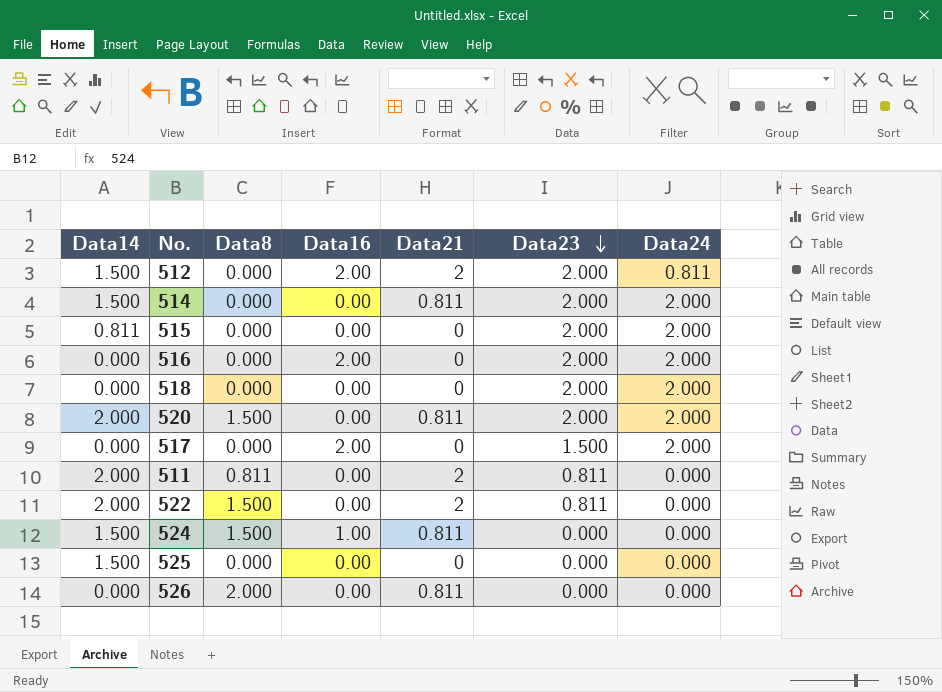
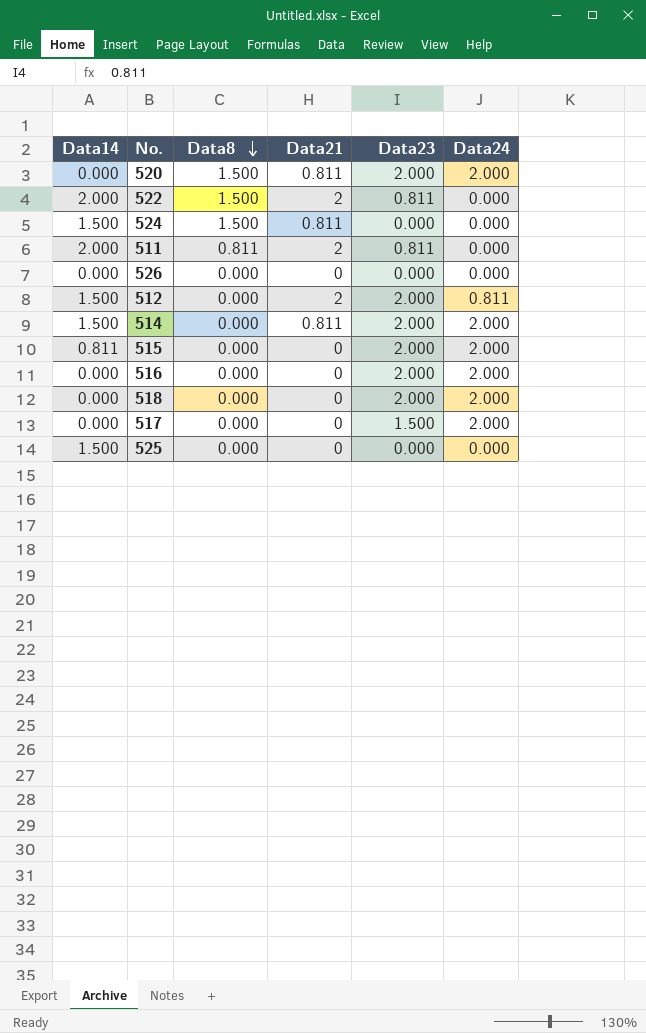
row order: Data23 descending -> Data8 descending
column Data16 | position: 4 -> none
520 | Data14: 2.000 -> 0.000
526 | Data8: 2.000 -> 0.000
526 | Data21: 0.811 -> 0

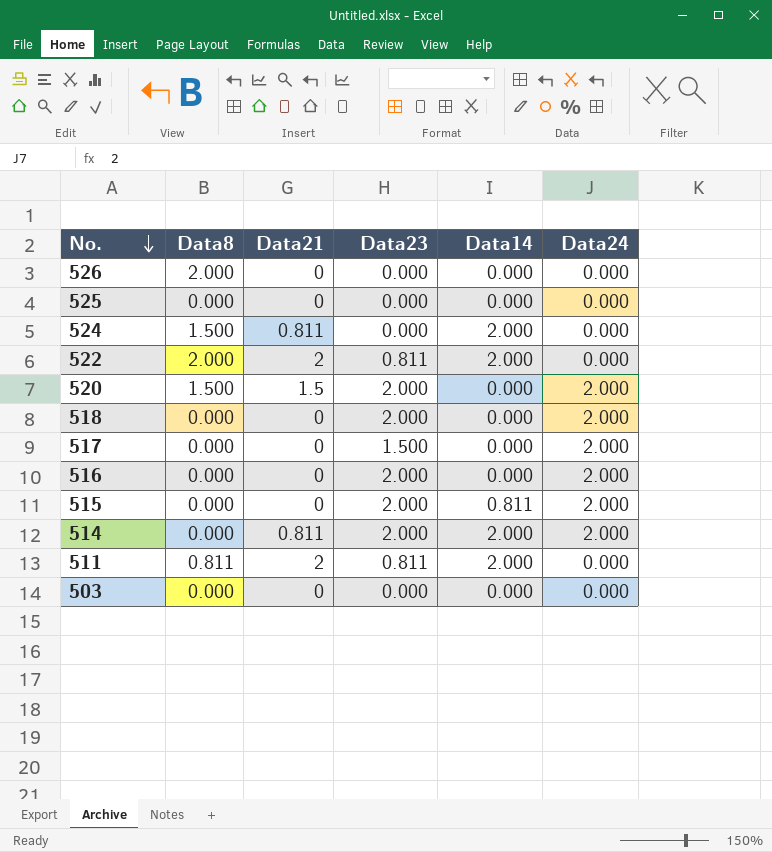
row order: Data8 descending -> No. descending
column Data14 | position: 1 -> 5
row 512: 1.500 | 0.000 | 2 | 2.000 | 0.811 -> none
526 | Data8: 0.000 -> 2.000
525 | Data14: 1.500 -> 0.000
524 | Data14: 1.500 -> 2.000
522 | Data8: 1.500 -> 2.000
520 | Data21: 0.811 -> 1.5
514 | Data14: 1.500 -> 2.000
row 503: none -> 0.000 | 0 | 0.000 | 0.000 | 0.000

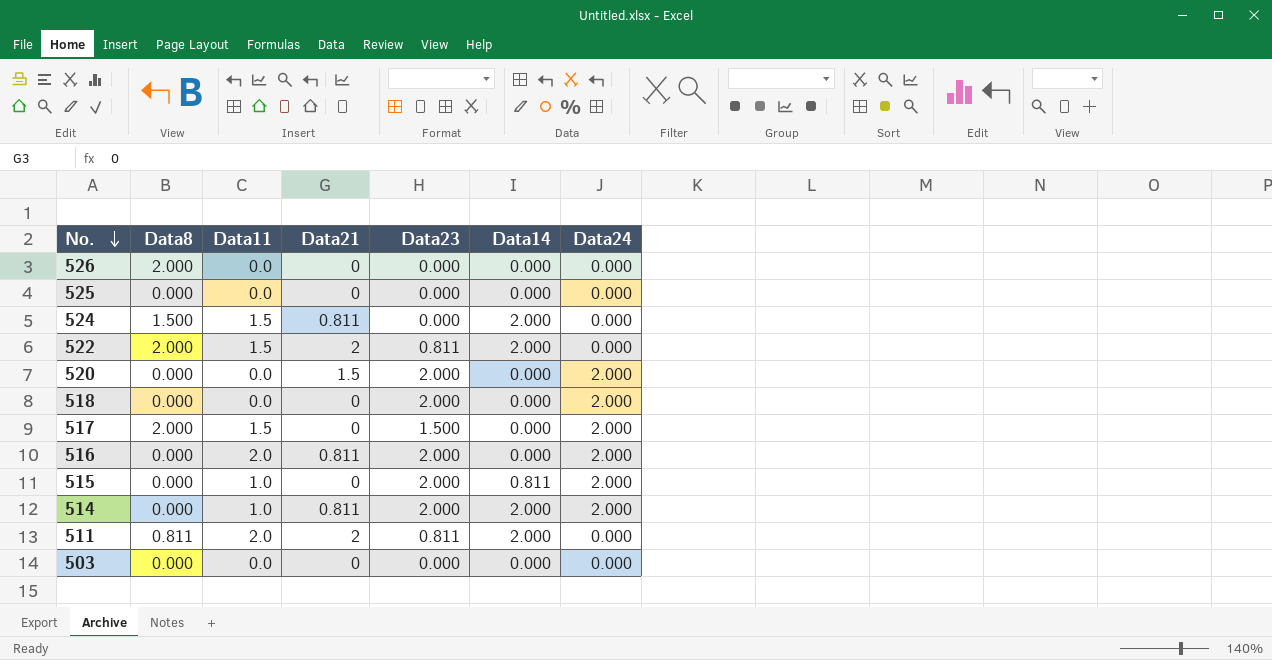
column Data11 | position: none -> 3
520 | Data8: 1.500 -> 0.000
517 | Data8: 0.000 -> 2.000
516 | Data21: 0 -> 0.811

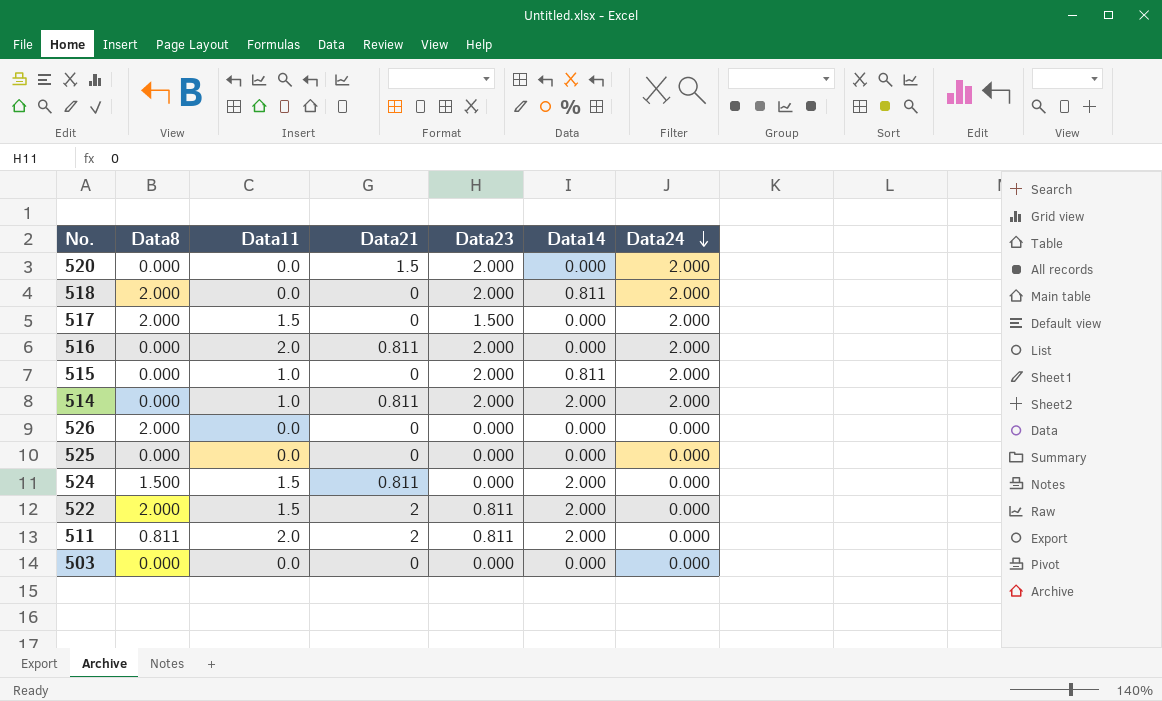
row order: No. descending -> Data24 descending
518 | Data8: 0.000 -> 2.000
518 | Data14: 0.000 -> 0.811

